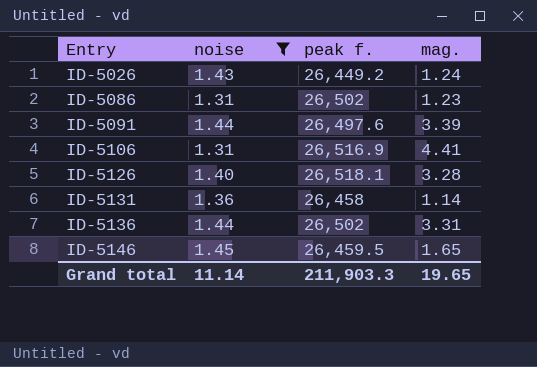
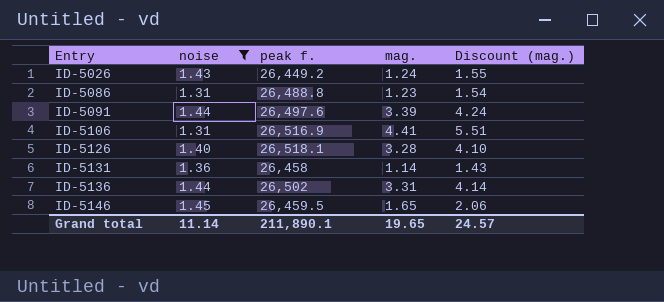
column Discount (mag.) | formula: none -> [mag.] * 1.25
ID-5086 | peak f.: 26,502 -> 26,488.8
Grand total | peak f.: 211,903.3 -> 211,890.1

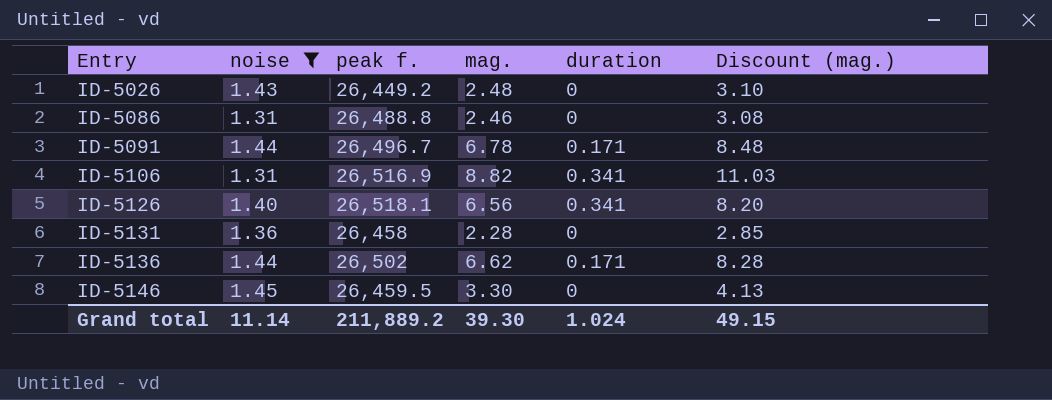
column duration | position: none -> 5
ID-5026 | mag.: 1.24 -> 2.48
ID-5026 | Discount (mag.): 1.55 -> 3.10
ID-5086 | mag.: 1.23 -> 2.46
ID-5086 | Discount (mag.): 1.54 -> 3.08
ID-5091 | peak f.: 26,497.6 -> 26,496.7
ID-5091 | mag.: 3.39 -> 6.78
ID-5091 | Discount (mag.): 4.24 -> 8.48
ID-5106 | mag.: 4.41 -> 8.82
ID-5106 | Discount (mag.): 5.51 -> 11.03
ID-5126 | mag.: 3.28 -> 6.56
ID-5126 | Discount (mag.): 4.10 -> 8.20
ID-5131 | mag.: 1.14 -> 2.28
ID-5131 | Discount (mag.): 1.43 -> 2.85
ID-5136 | mag.: 3.31 -> 6.62
ID-5136 | Discount (mag.): 4.14 -> 8.28
ID-5146 | mag.: 1.65 -> 3.30
ID-5146 | Discount (mag.): 2.06 -> 4.13
Grand total | peak f.: 211,890.1 -> 211,889.2
Grand total | mag.: 19.65 -> 39.30
Grand total | Discount (mag.): 24.57 -> 49.15

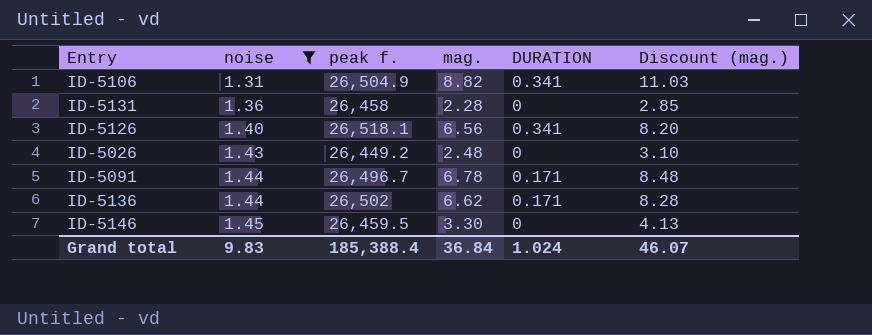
row order: Entry ascending -> noise ascending
column name: duration -> DURATION
row ID-5086: 1.31 | 26,488.8 | 2.46 | 0 | 3.08 -> none
ID-5106 | peak f.: 26,516.9 -> 26,504.9
Grand total | noise: 11.14 -> 9.83
Grand total | peak f.: 211,889.2 -> 185,388.4
Grand total | mag.: 39.30 -> 36.84
Grand total | Discount (mag.): 49.15 -> 46.07

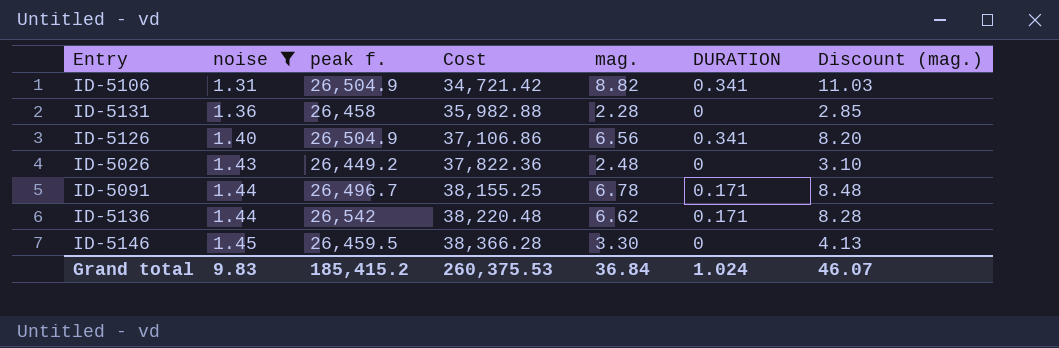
column Cost | formula: none -> [noise] * [peak f.]
ID-5126 | peak f.: 26,518.1 -> 26,504.9
ID-5136 | peak f.: 26,502 -> 26,542
Grand total | peak f.: 185,388.4 -> 185,415.2

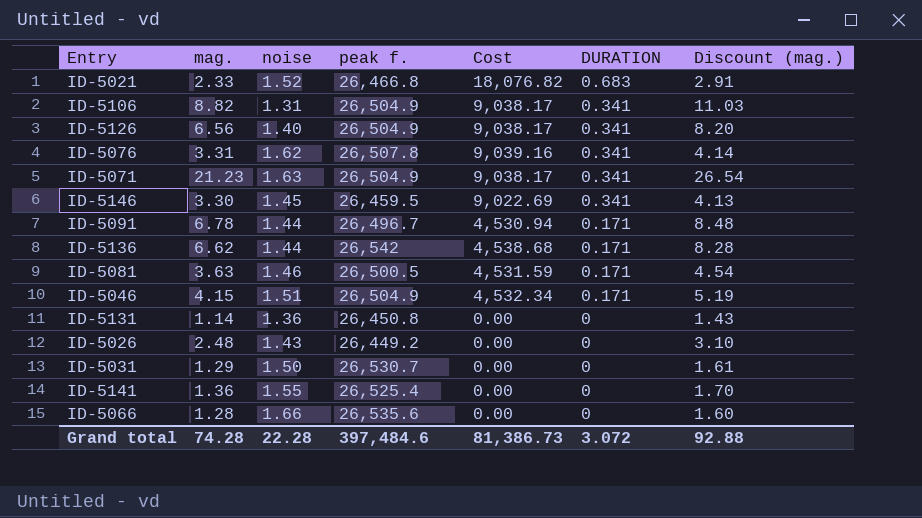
filter: noise <= 1.45 -> none
row order: noise ascending -> DURATION descending
column mag. | position: 5 -> 2
column Cost | formula: [noise] * [peak f.] -> [peak f.] * [DURATION]
ID-5146 | DURATION: 0 -> 0.341
ID-5131 | mag.: 2.28 -> 1.14
ID-5131 | peak f.: 26,458 -> 26,450.8
ID-5131 | Discount (mag.): 2.85 -> 1.43
Grand total | mag.: 36.84 -> 74.28
Grand total | noise: 9.83 -> 22.28
Grand total | peak f.: 185,415.2 -> 397,484.6
Grand total | Cost: 260,375.53 -> 81,386.73
Grand total | DURATION: 1.024 -> 3.072
Grand total | Discount (mag.): 46.07 -> 92.88

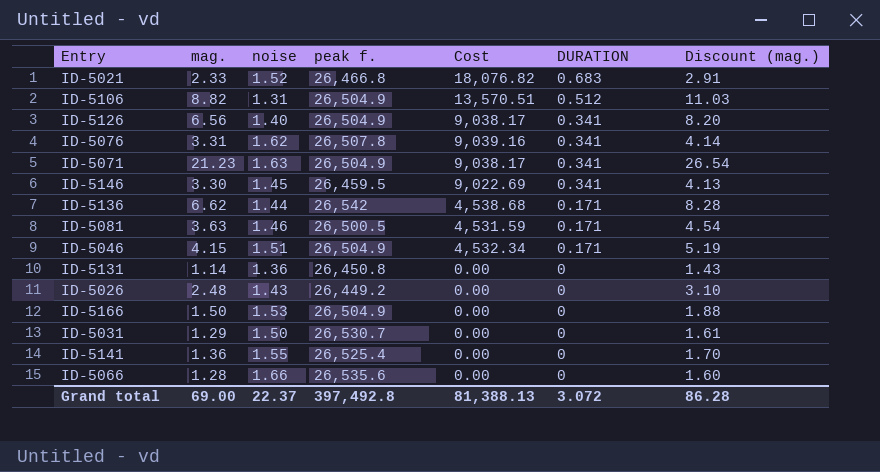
row ID-5091: 6.78 | 1.44 | 26,496.7 | 4,530.94 | 0.171 | 8.48 -> none
ID-5106 | Cost: 9,038.17 -> 13,570.51
ID-5106 | DURATION: 0.341 -> 0.512
row ID-5166: none -> 1.50 | 1.53 | 26,504.9 | 0.00 | 0 | 1.88
Grand total | mag.: 74.28 -> 69.00
Grand total | noise: 22.28 -> 22.37
Grand total | peak f.: 397,484.6 -> 397,492.8
Grand total | Cost: 81,386.73 -> 81,388.13
Grand total | Discount (mag.): 92.88 -> 86.28

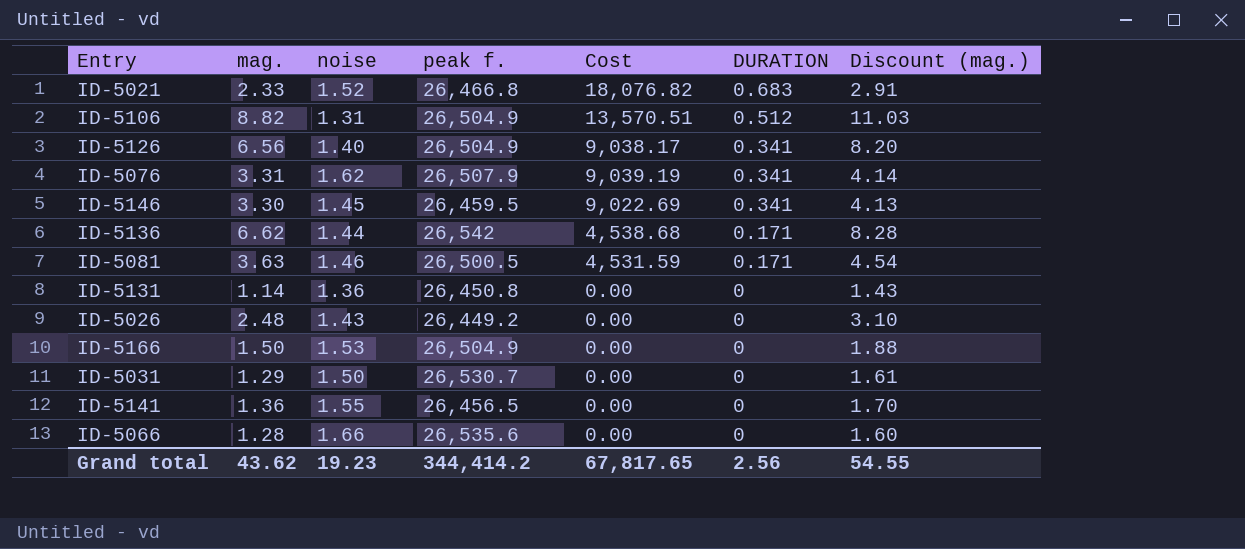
row ID-5071: 21.23 | 1.63 | 26,504.9 | 9,038.17 | 0.341 | 26.54 -> none
row ID-5046: 4.15 | 1.51 | 26,504.9 | 4,532.34 | 0.171 | 5.19 -> none
ID-5076 | peak f.: 26,507.8 -> 26,507.9
ID-5076 | Cost: 9,039.16 -> 9,039.19
ID-5141 | peak f.: 26,525.4 -> 26,456.5
Grand total | mag.: 69.00 -> 43.62
Grand total | noise: 22.37 -> 19.23
Grand total | peak f.: 397,492.8 -> 344,414.2
Grand total | Cost: 81,388.13 -> 67,817.65
Grand total | DURATION: 3.072 -> 2.56
Grand total | Discount (mag.): 86.28 -> 54.55

